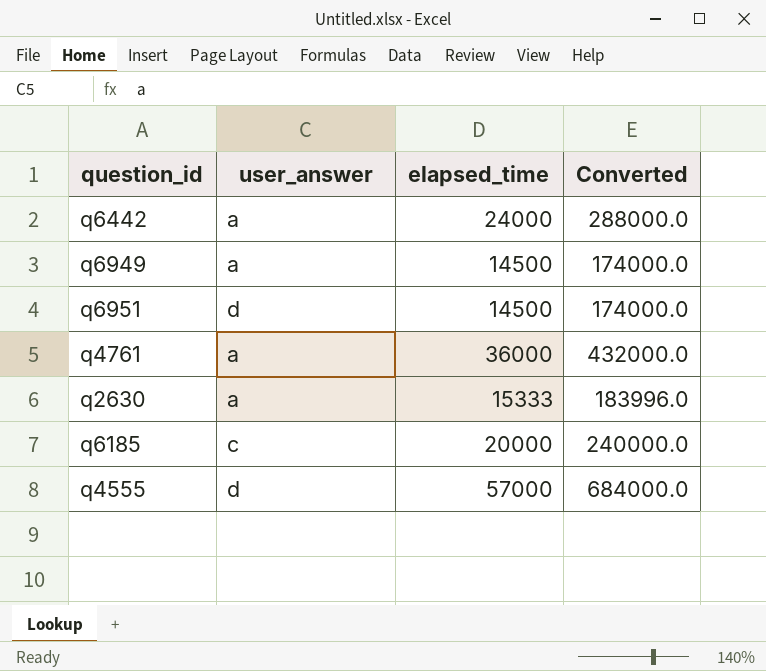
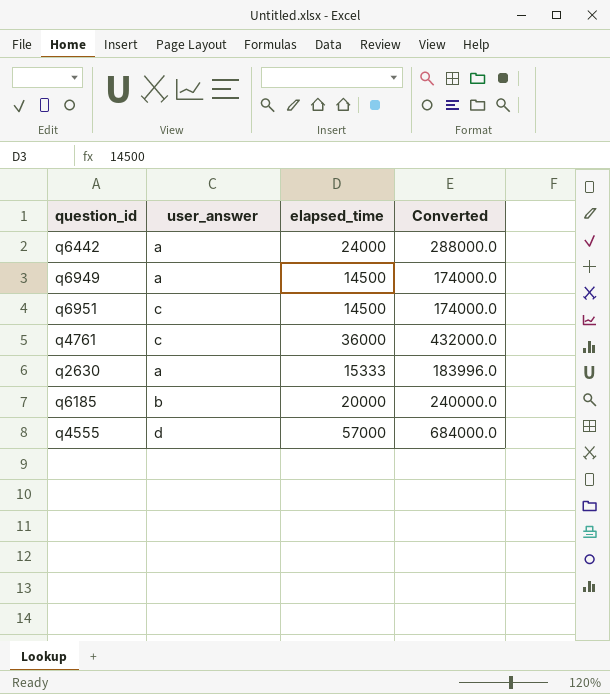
q6951 | user_answer: d -> c
q4761 | user_answer: a -> c
q6185 | user_answer: c -> b

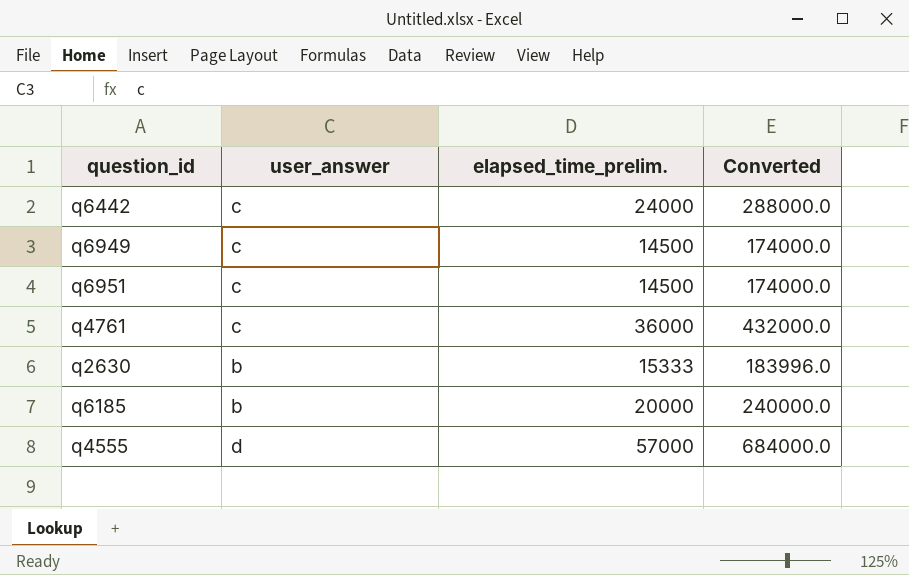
column name: elapsed_time -> elapsed_time_prelim.
q6442 | user_answer: a -> c
q6949 | user_answer: a -> c
q2630 | user_answer: a -> b

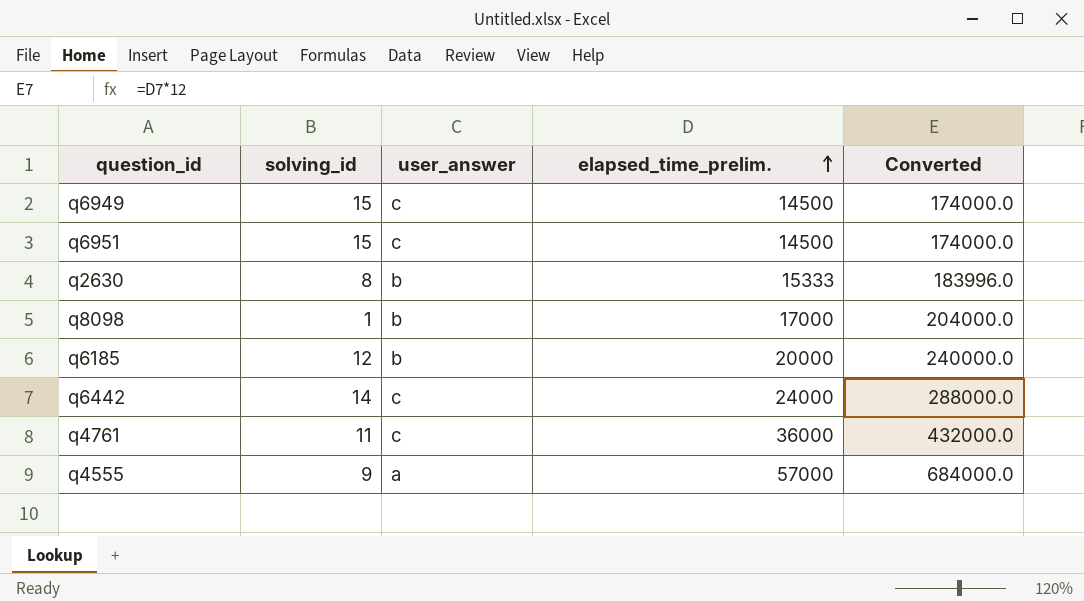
row order: none -> elapsed_time_prelim. ascending
column solving_id | position: none -> 2
row q8098: none -> 1 | b | 17000 | 204000.0
q4555 | user_answer: d -> a

